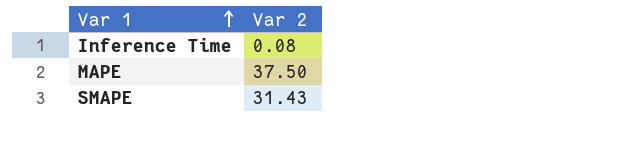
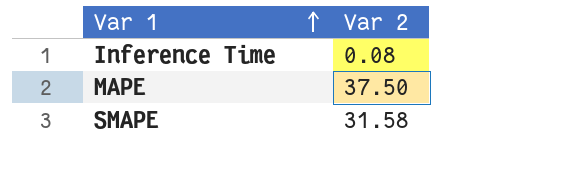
SMAPE | Var 2: 31.43 -> 31.58

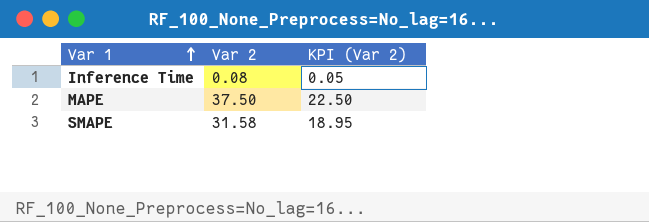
column KPI (Var 2) | formula: none -> [Var 2] * 0.6

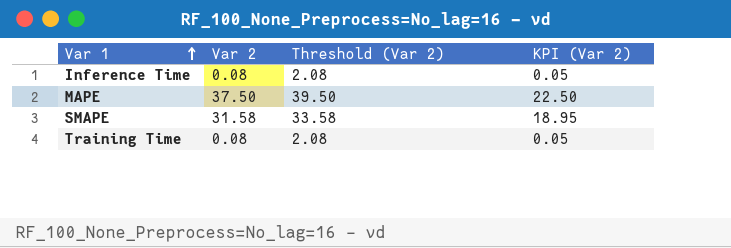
column Threshold (Var 2) | formula: none -> [Var 2] + 2
row Training Time: none -> 0.08 | 2.08 | 0.05

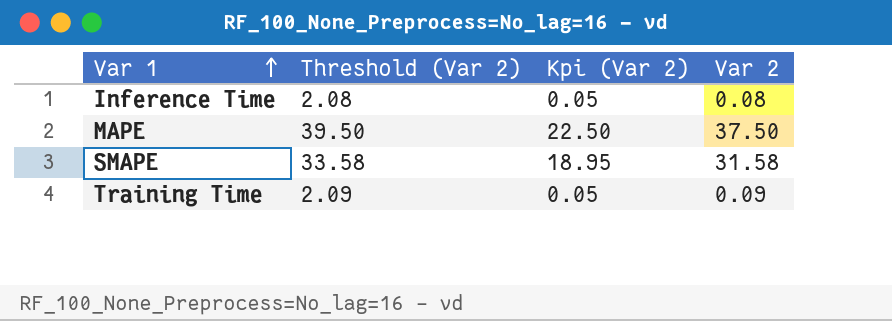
column name: KPI (Var 2) -> Kpi (Var 2)
column Var 2 | position: 2 -> 4
Training Time | Threshold (Var 2): 2.08 -> 2.09
Training Time | Var 2: 0.08 -> 0.09

